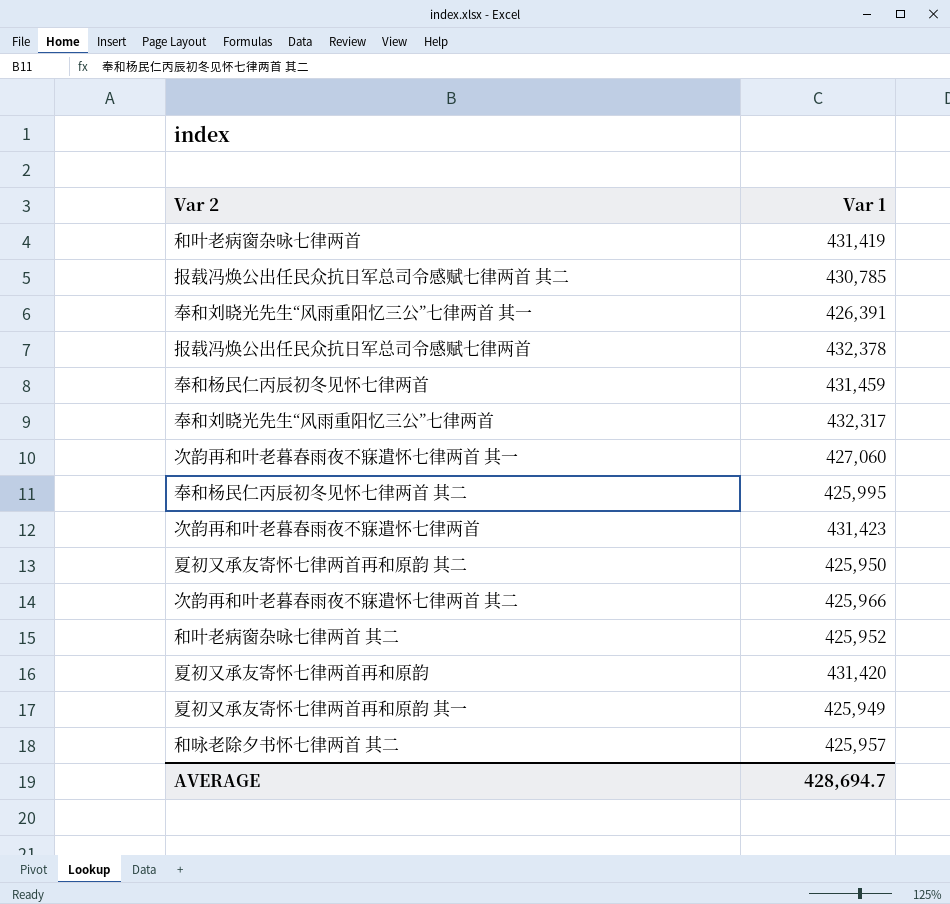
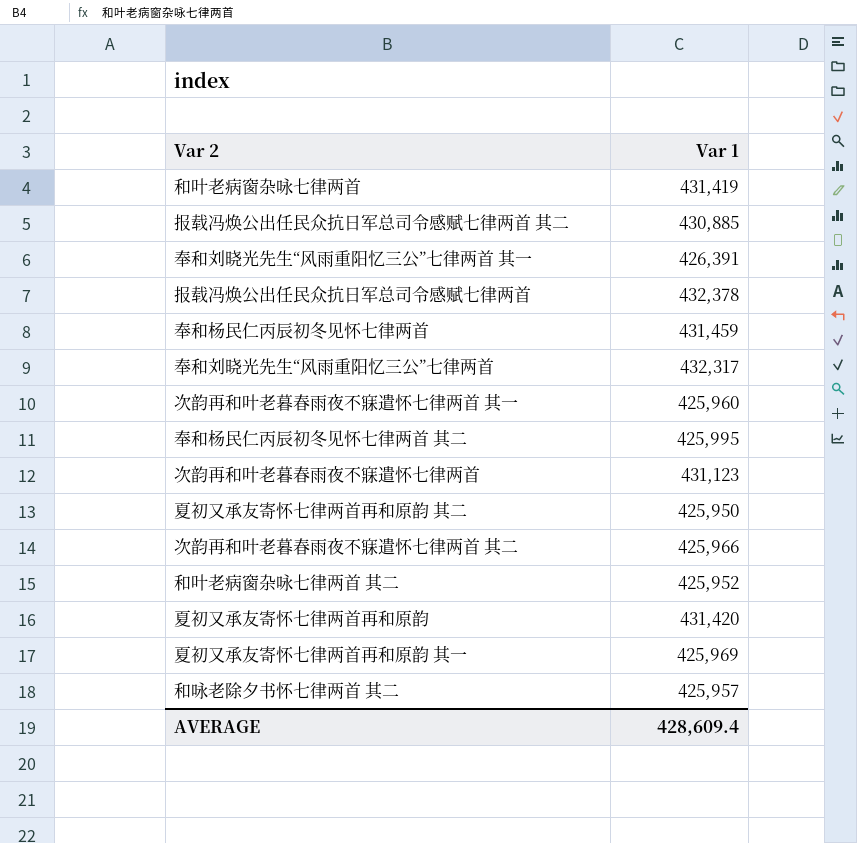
报载冯焕公出任民众抗日军总司令感赋七律两首 其二 | Var 1: 430,785 -> 430,885
次韵再和叶老暮春雨夜不寐遣怀七律两首 其一 | Var 1: 427,060 -> 425,960
次韵再和叶老暮春雨夜不寐遣怀七律两首 | Var 1: 431,423 -> 431,123
夏初又承友寄怀七律两首再和原韵 其一 | Var 1: 425,949 -> 425,969
AVERAGE | Var 1: 428,694.7 -> 428,609.4

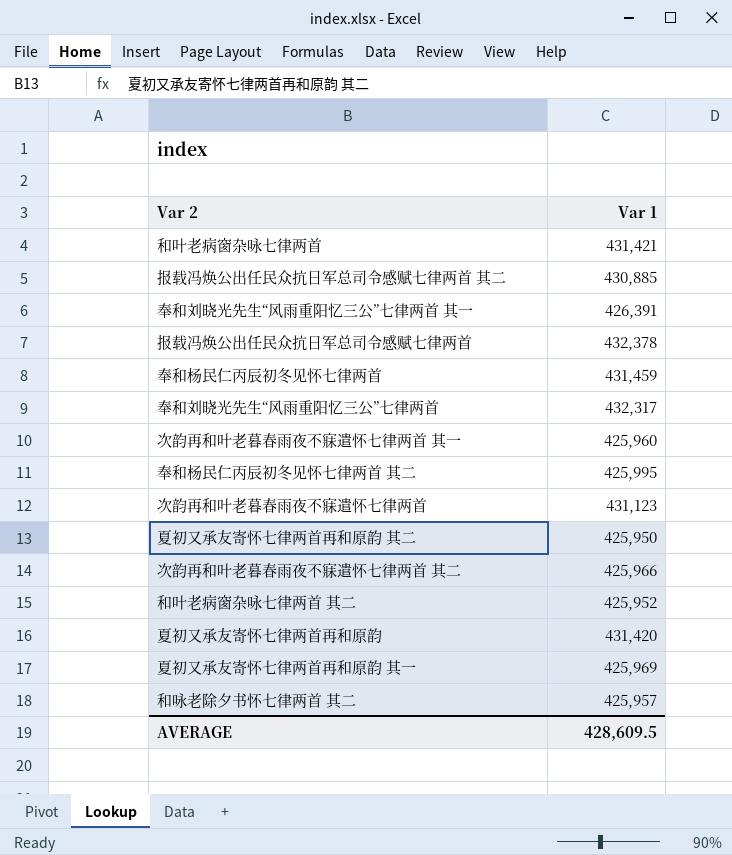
和叶老病窗杂咏七律两首 | Var 1: 431,419 -> 431,421
AVERAGE | Var 1: 428,609.4 -> 428,609.5

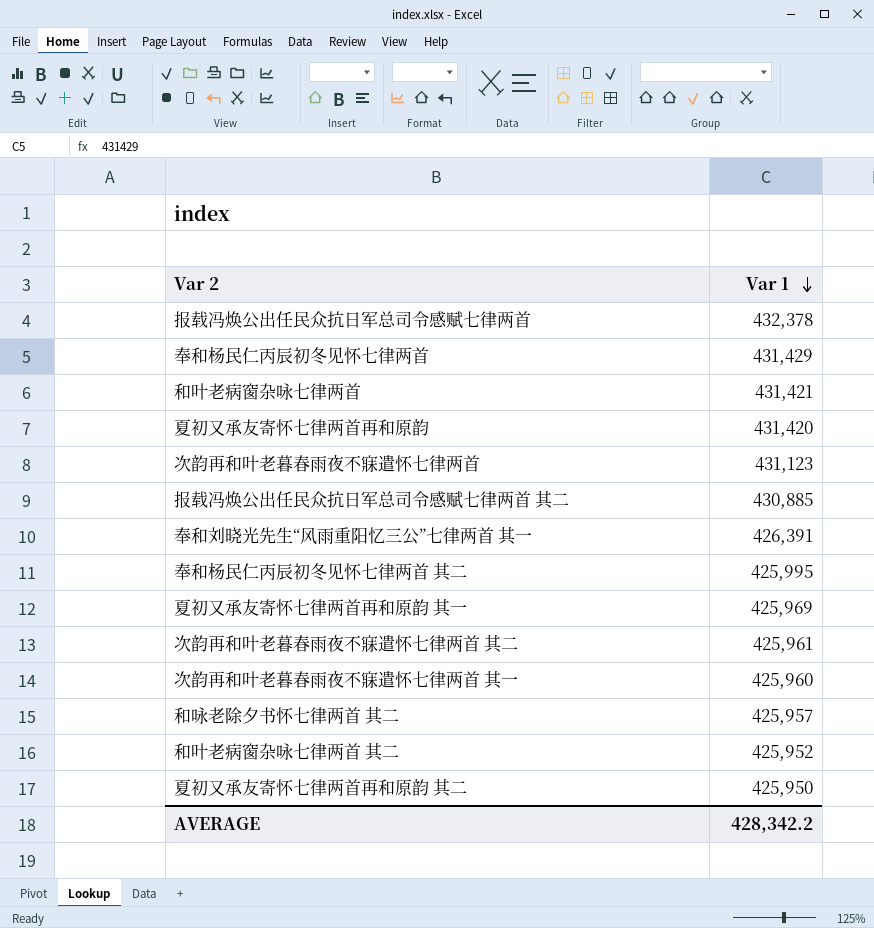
row order: none -> Var 1 descending
row 奉和刘晓光先生“风雨重阳忆三公”七律两首: 432,317 -> none
奉和杨民仁丙辰初冬见怀七律两首 | Var 1: 431,459 -> 431,429
次韵再和叶老暮春雨夜不寐遣怀七律两首 其二 | Var 1: 425,966 -> 425,961
AVERAGE | Var 1: 428,609.5 -> 428,342.2

